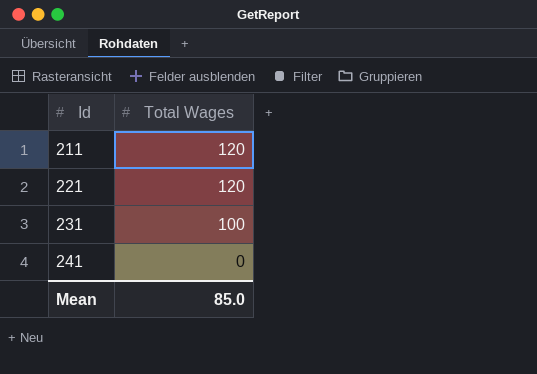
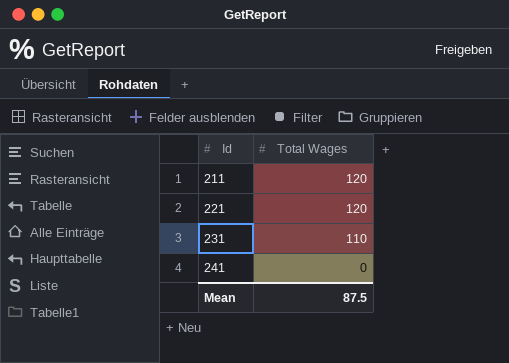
231 | Total Wages: 100 -> 110
Mean | Total Wages: 85.0 -> 87.5

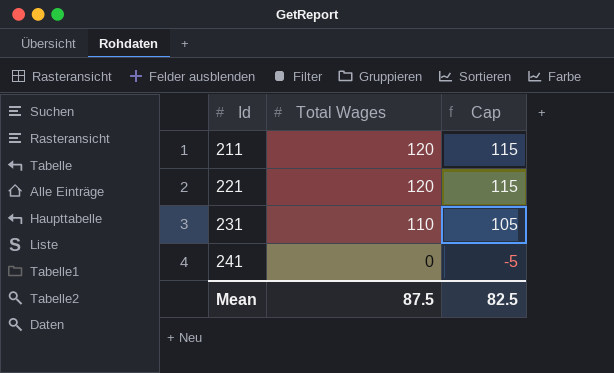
column Cap | formula: none -> [Total Wages] - 5

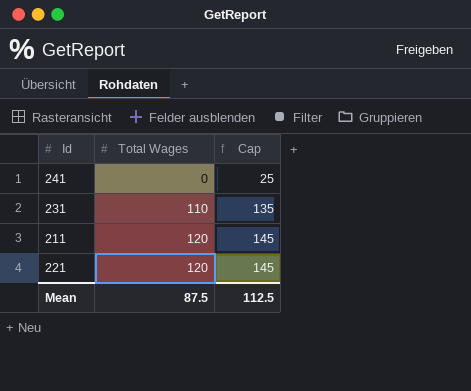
row order: Id ascending -> Total Wages ascending
column Cap | formula: [Total Wages] - 5 -> [Total Wages] + 25
Mean | Cap: 82.5 -> 112.5

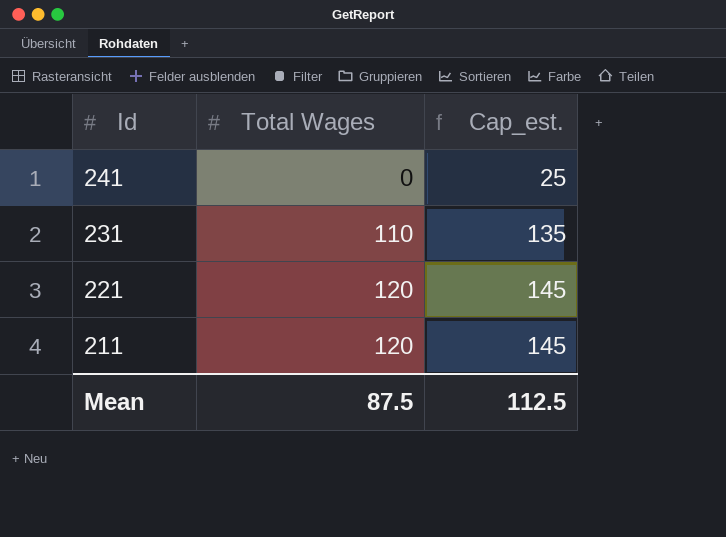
row order: Total Wages ascending -> Id descending
column name: Cap -> Cap_est.

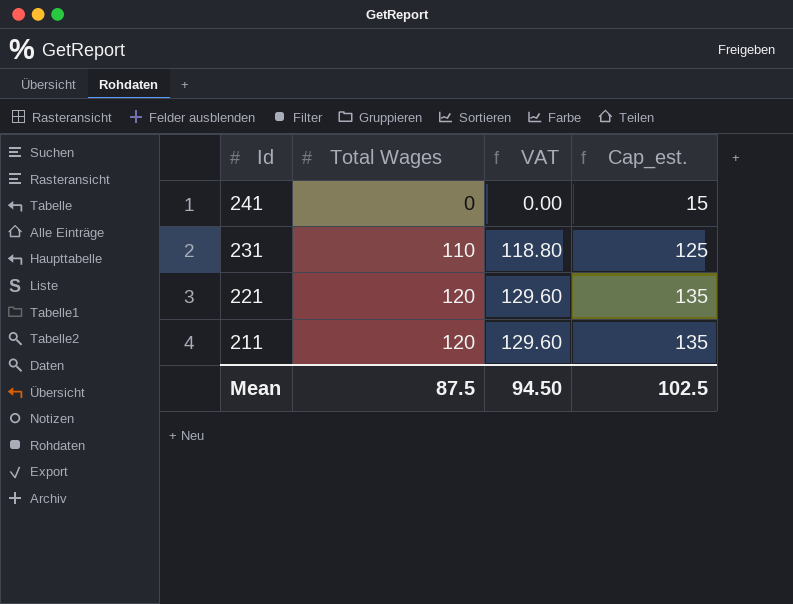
column VAT | formula: none -> [Total Wages] * 1.08
column Cap_est. | formula: [Total Wages] + 25 -> [Total Wages] + 15
Mean | Cap_est.: 112.5 -> 102.5

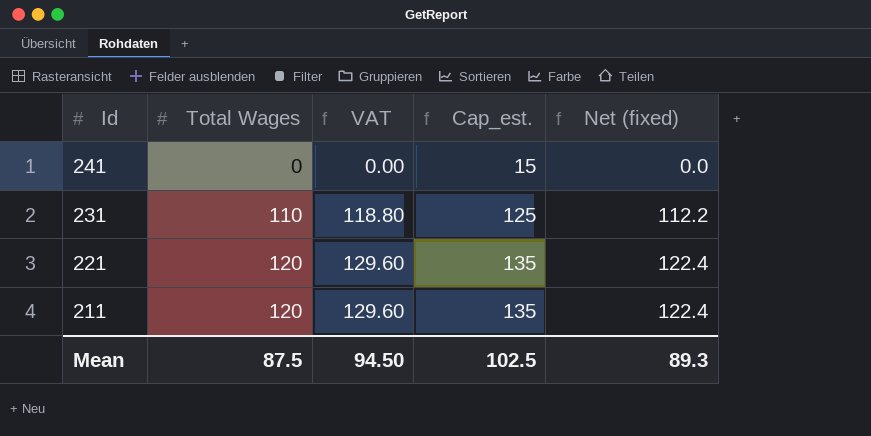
column Net (fixed) | formula: none -> [Total Wages] * 1.02

